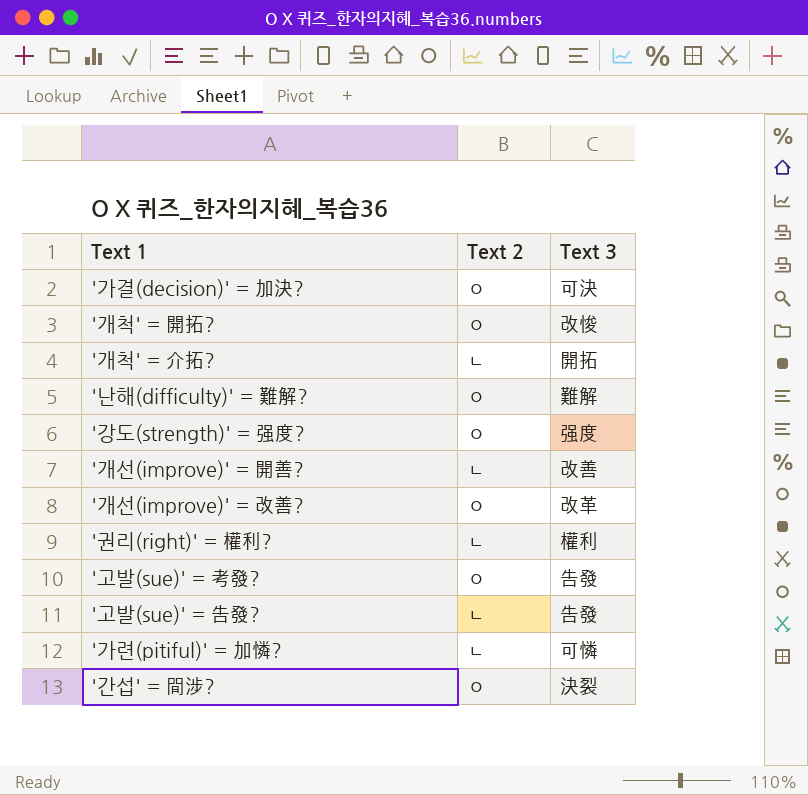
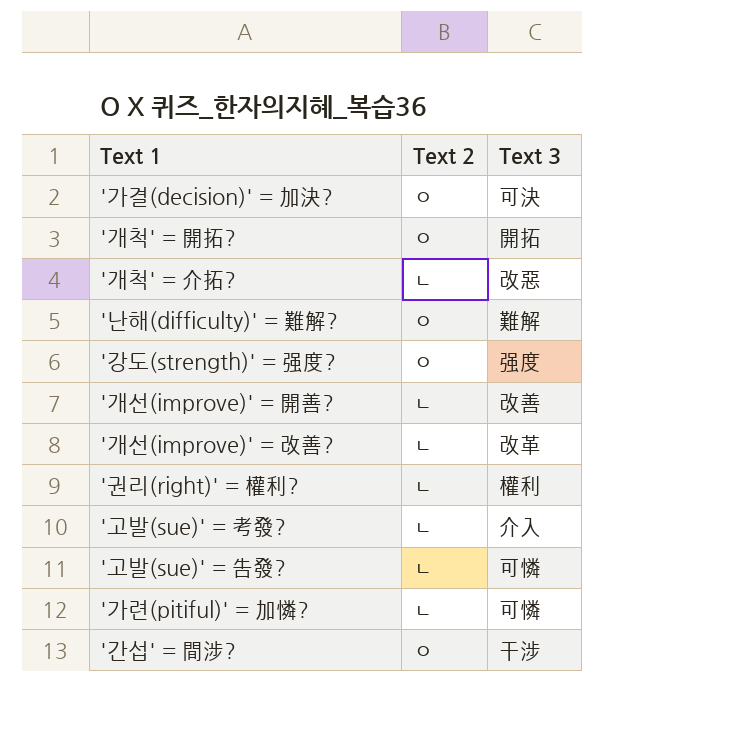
'개척' = 開拓? | Text 3: 改悛 -> 開拓
'개척' = 介拓? | Text 3: 開拓 -> 改惡
'개선(improve)' = 改善? | Text 2: ㅇ -> ㄴ
'고발(sue)' = 考發? | Text 2: ㅇ -> ㄴ
'고발(sue)' = 考發? | Text 3: 告發 -> 介入
'고발(sue)' = 告發? | Text 3: 告發 -> 可憐
'간섭' = 間涉? | Text 3: 決裂 -> 干涉

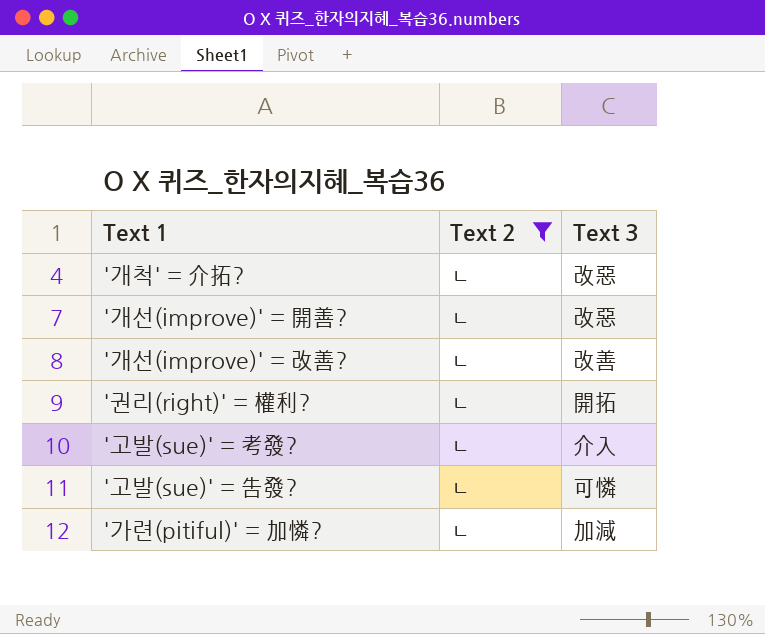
filter: none -> Text 2 = ㄴ
'개선(improve)' = 開善? | Text 3: 改善 -> 改惡
'개선(improve)' = 改善? | Text 3: 改革 -> 改善
'권리(right)' = 權利? | Text 3: 權利 -> 開拓
'가련(pitiful)' = 加憐? | Text 3: 可憐 -> 加減

